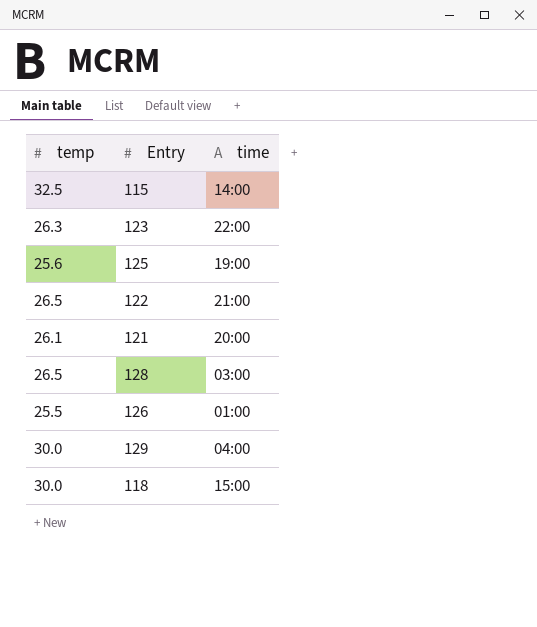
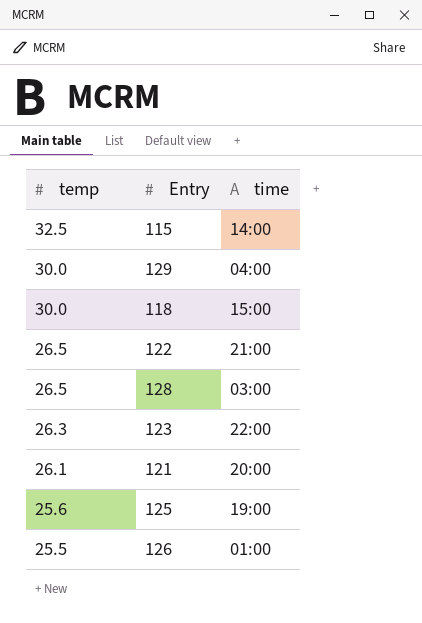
row order: none -> temp descending

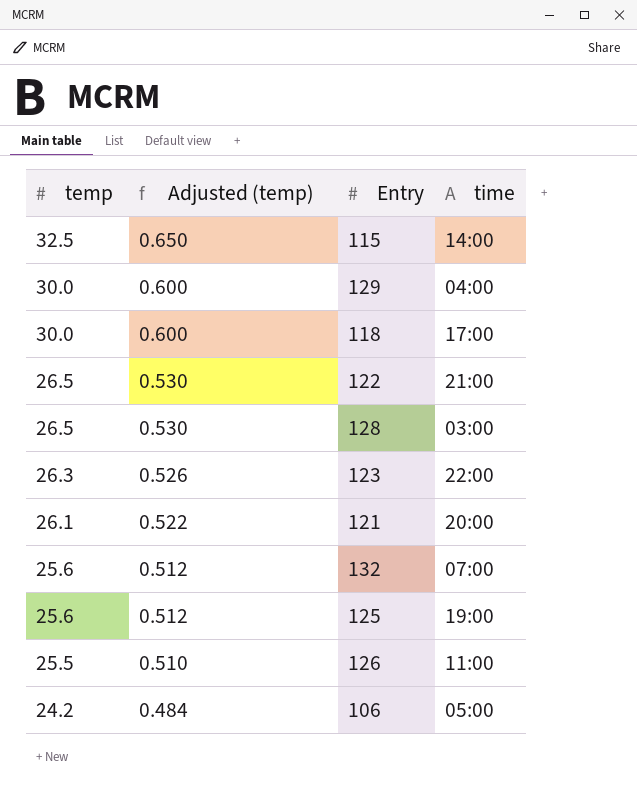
column Adjusted (temp) | formula: none -> [temp] * 0.02
118 | time: 15:00 -> 17:00
row 132: none -> 25.6 | 0.512 | 07:00
126 | time: 01:00 -> 11:00
row 106: none -> 24.2 | 0.484 | 05:00

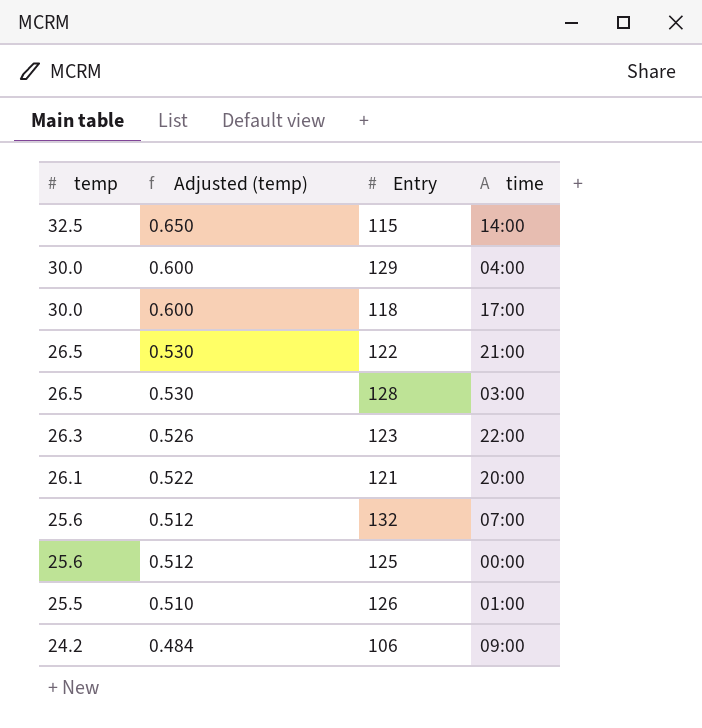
125 | time: 19:00 -> 00:00
126 | time: 11:00 -> 01:00
106 | time: 05:00 -> 09:00

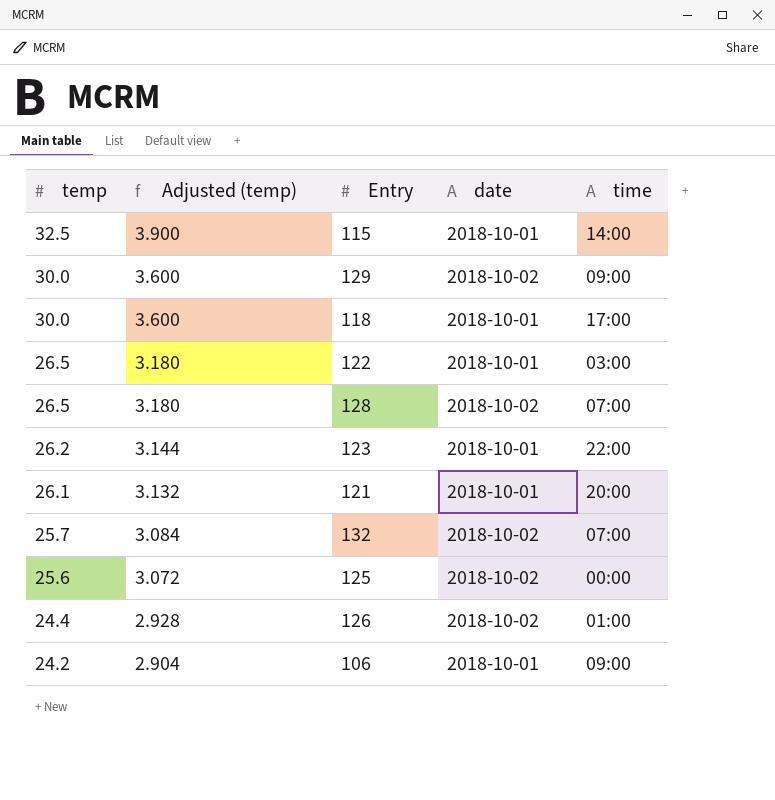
column Adjusted (temp) | formula: [temp] * 0.02 -> [temp] * 0.12
column date | position: none -> 4
129 | time: 04:00 -> 09:00
122 | time: 21:00 -> 03:00
128 | time: 03:00 -> 07:00
123 | temp: 26.3 -> 26.2
132 | temp: 25.6 -> 25.7
126 | temp: 25.5 -> 24.4

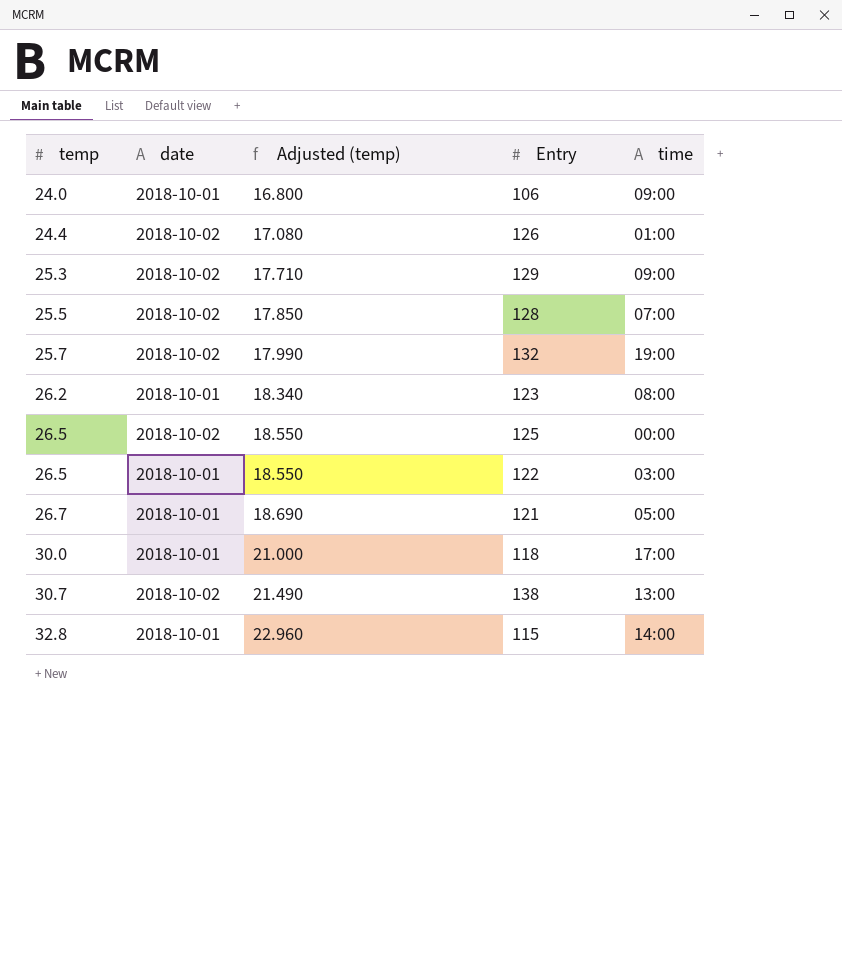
row order: temp descending -> temp ascending
column date | position: 4 -> 2
column Adjusted (temp) | formula: [temp] * 0.12 -> [temp] * 0.7
106 | temp: 24.2 -> 24.0
129 | temp: 30.0 -> 25.3
128 | temp: 26.5 -> 25.5
132 | time: 07:00 -> 19:00
123 | time: 22:00 -> 08:00
125 | temp: 25.6 -> 26.5
121 | temp: 26.1 -> 26.7
121 | time: 20:00 -> 05:00
row 138: none -> 30.7 | 2018-10-02 | 21.490 | 13:00
115 | temp: 32.5 -> 32.8

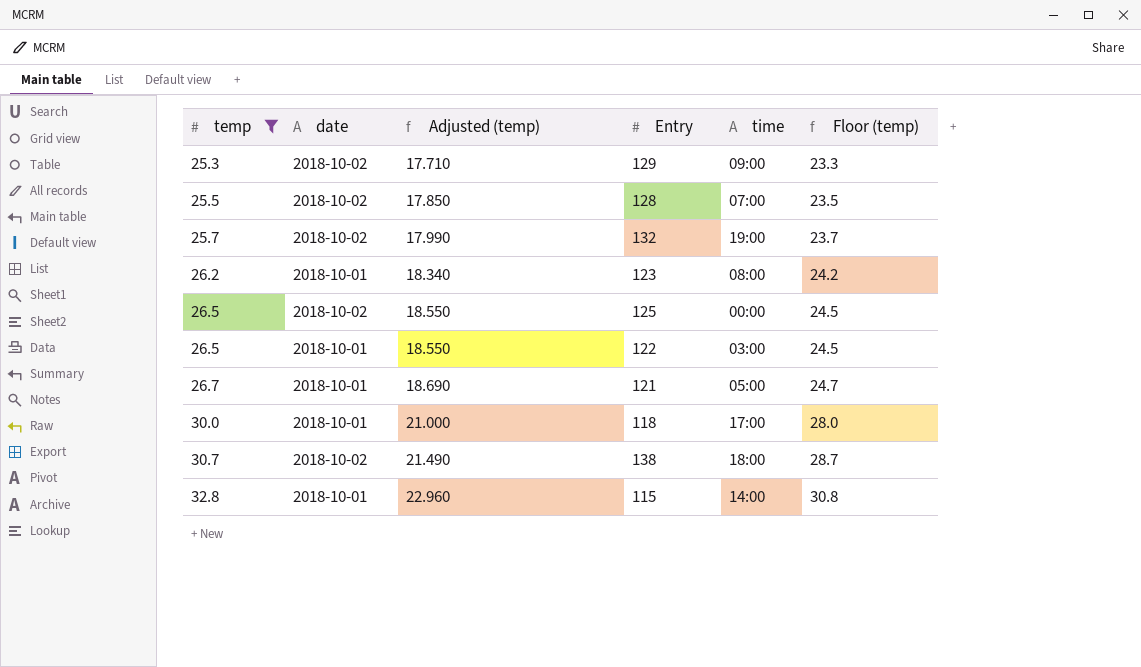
filter: none -> temp >= 25.3
column Floor (temp) | formula: none -> [temp] - 2
138 | time: 13:00 -> 18:00

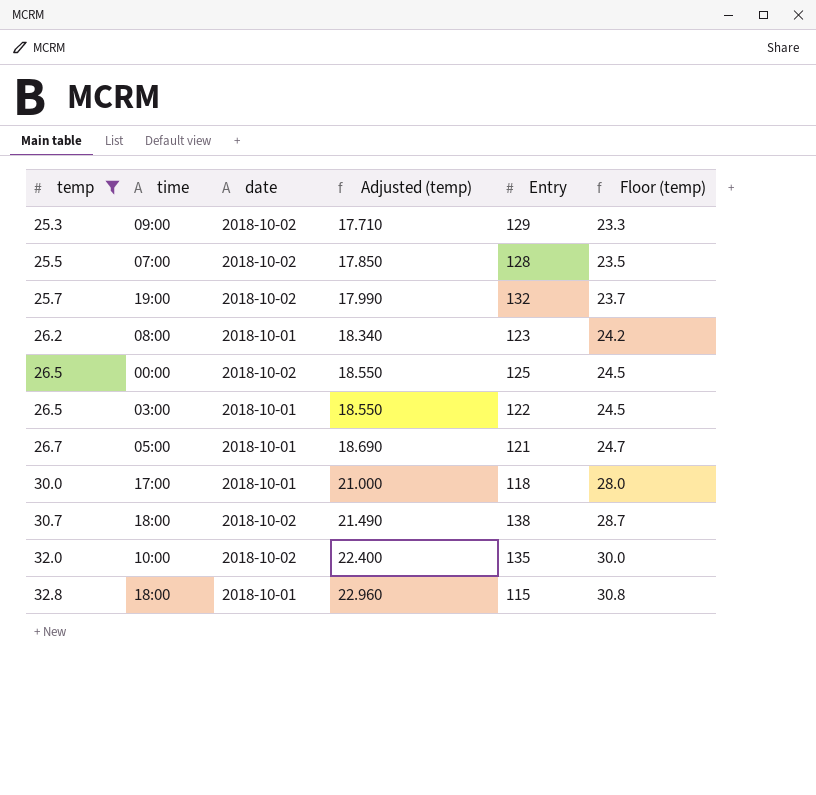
column time | position: 5 -> 2
row 135: none -> 32.0 | 10:00 | 2018-10-02 | 22.400 | 30.0
115 | time: 14:00 -> 18:00

